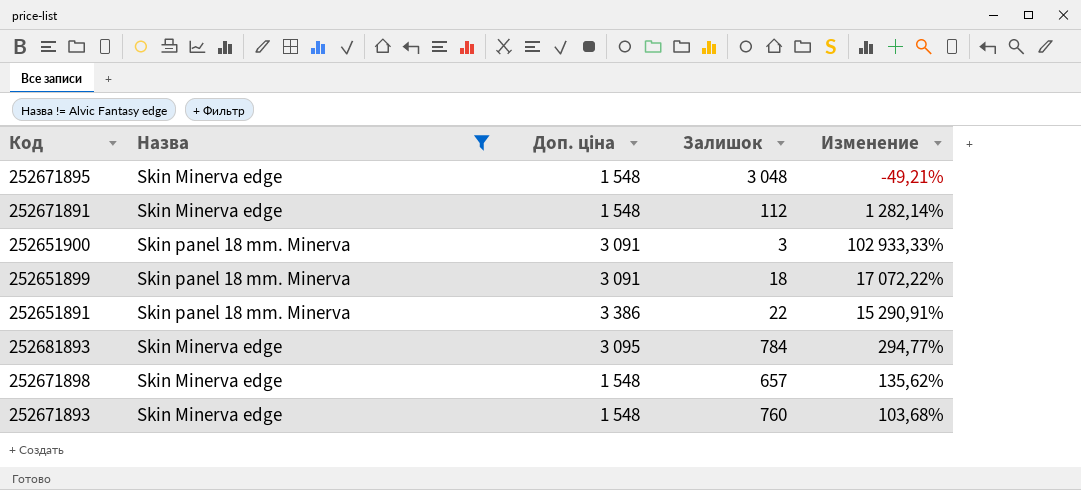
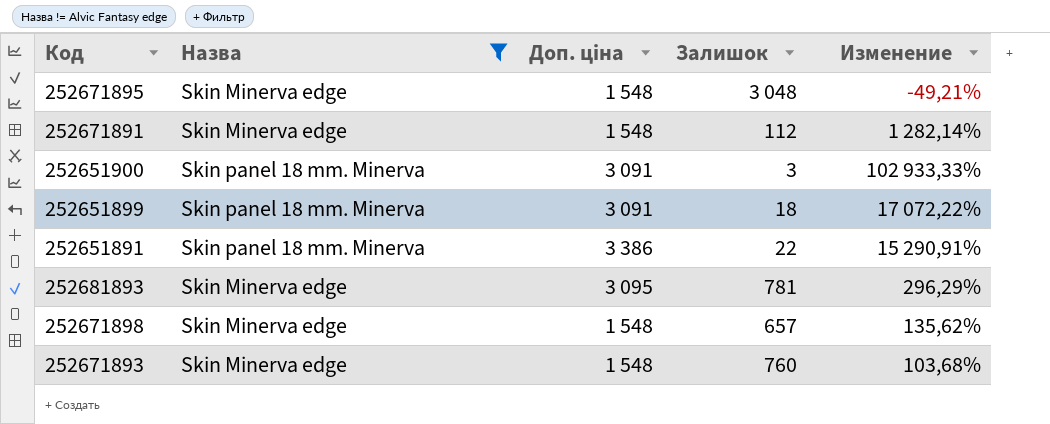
252681893 | Залишок: 784 -> 781
252681893 | Изменение: 294,77% -> 296,29%

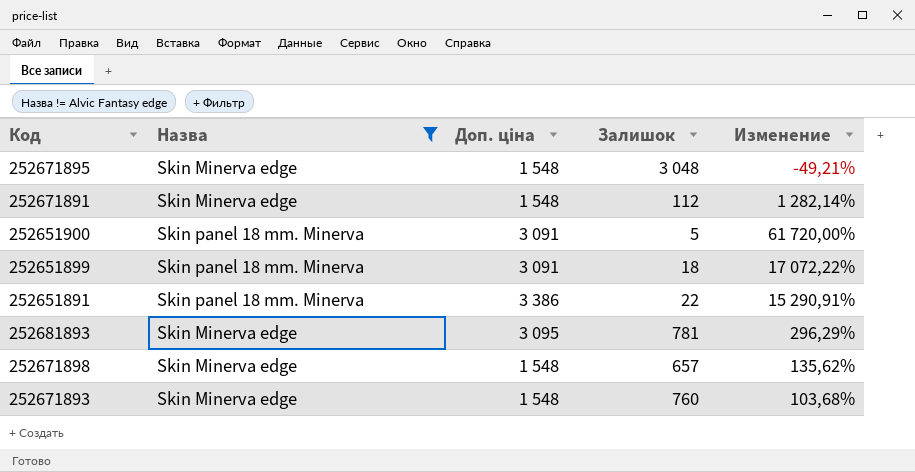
252651900 | Залишок: 3 -> 5
252651900 | Изменение: 102 933,33% -> 61 720,00%

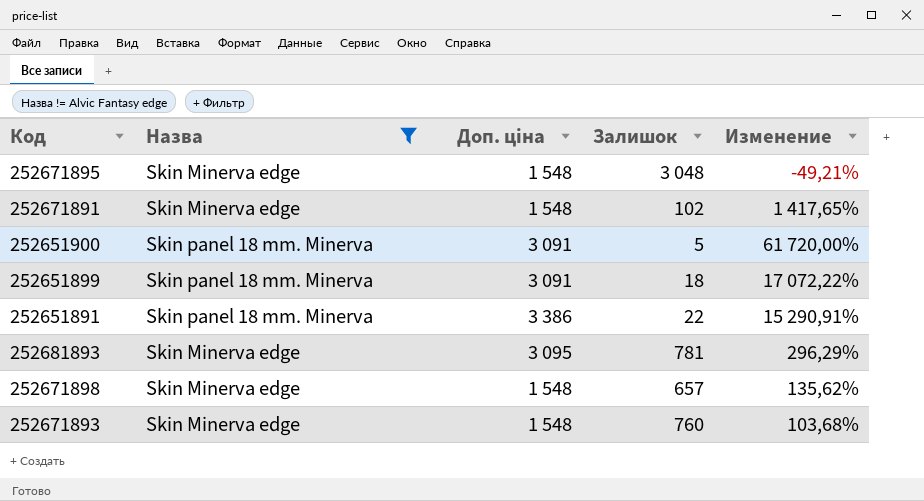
252671891 | Залишок: 112 -> 102
252671891 | Изменение: 1 282,14% -> 1 417,65%

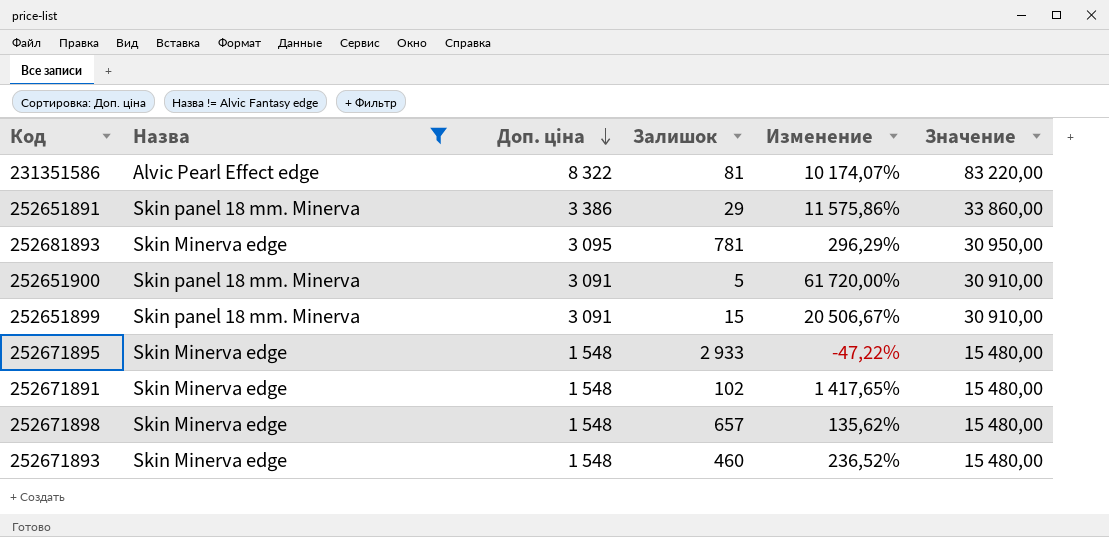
row order: none -> Доп. ціна descending
column Значение | formula: none -> [Доп. ціна] * 10
row 231351586: none -> Alvic Pearl Effect edge | 8 322 | 81 | 10 174,07% | 83 220,00
252651891 | Залишок: 22 -> 29
252651891 | Изменение: 15 290,91% -> 11 575,86%
252651899 | Залишок: 18 -> 15
252651899 | Изменение: 17 072,22% -> 20 506,67%
252671895 | Залишок: 3 048 -> 2 933
252671895 | Изменение: -49,21% -> -47,22%
252671893 | Залишок: 760 -> 460
252671893 | Изменение: 103,68% -> 236,52%

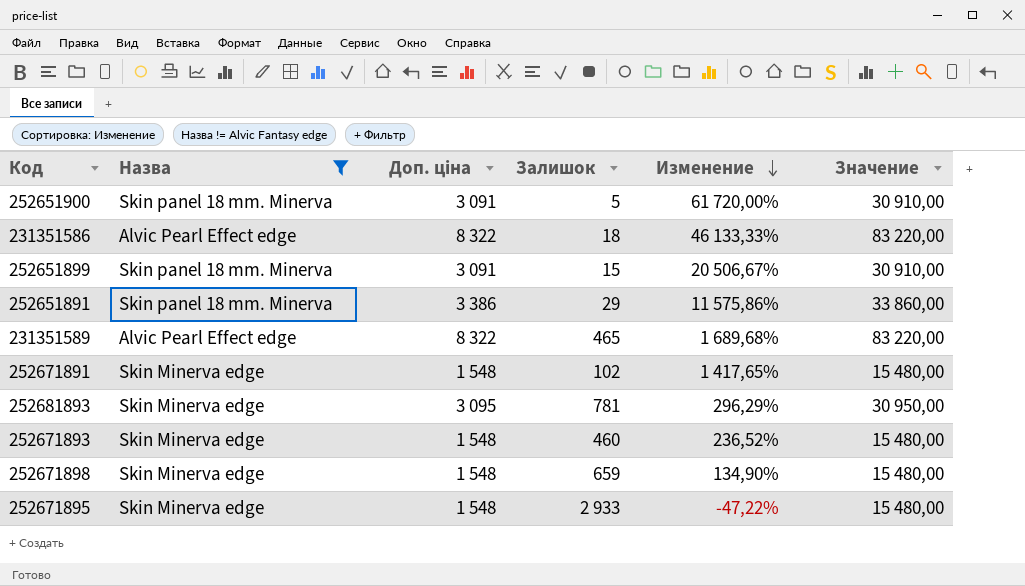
row order: Доп. ціна descending -> Изменение descending
231351586 | Залишок: 81 -> 18
231351586 | Изменение: 10 174,07% -> 46 133,33%
row 231351589: none -> Alvic Pearl Effect edge | 8 322 | 465 | 1 689,68% | 83 220,00
252671898 | Залишок: 657 -> 659
252671898 | Изменение: 135,62% -> 134,90%

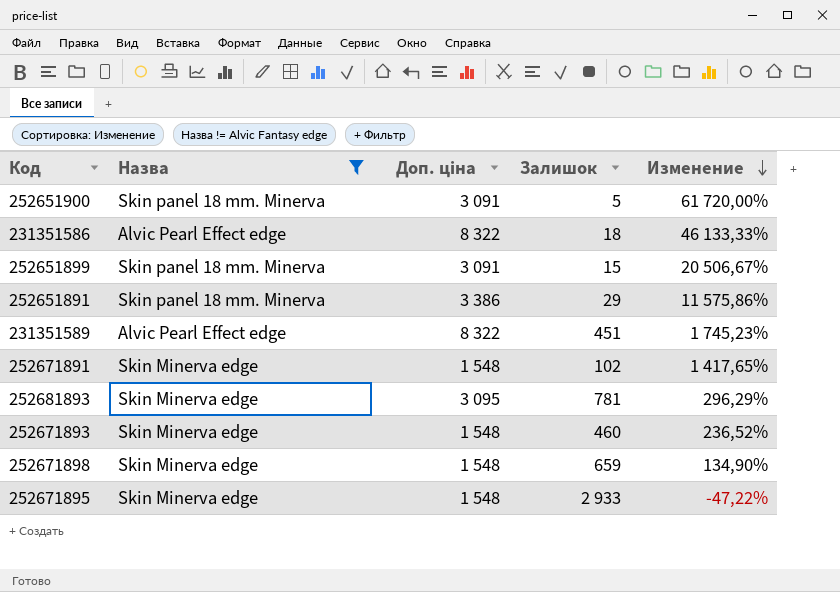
column Значение | formula: [Доп. ціна] * 10 -> none
231351589 | Залишок: 465 -> 451
231351589 | Изменение: 1 689,68% -> 1 745,23%

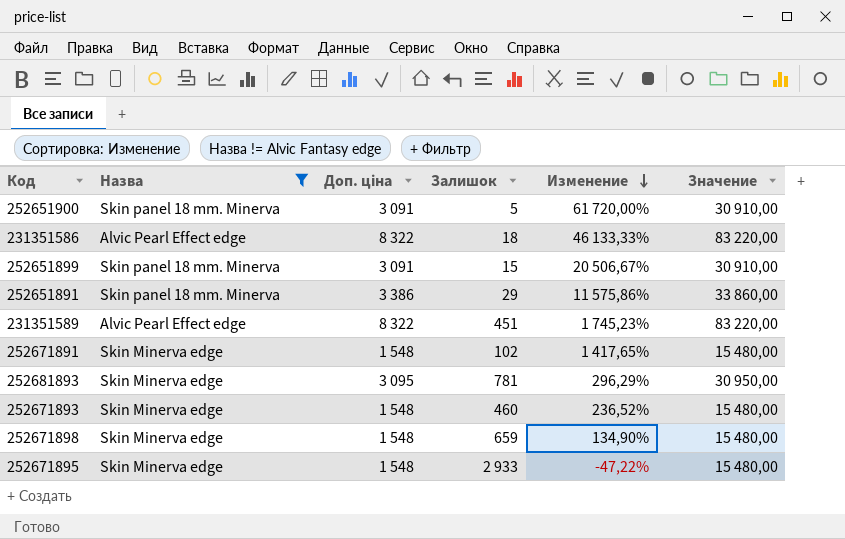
column Значение | formula: none -> [Доп. ціна] * 10

